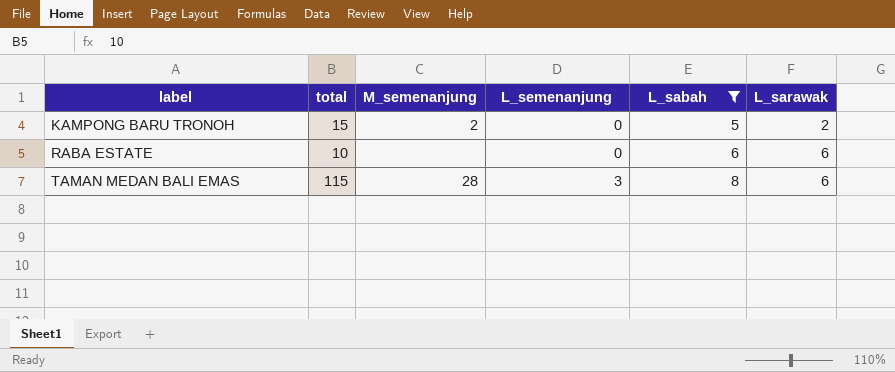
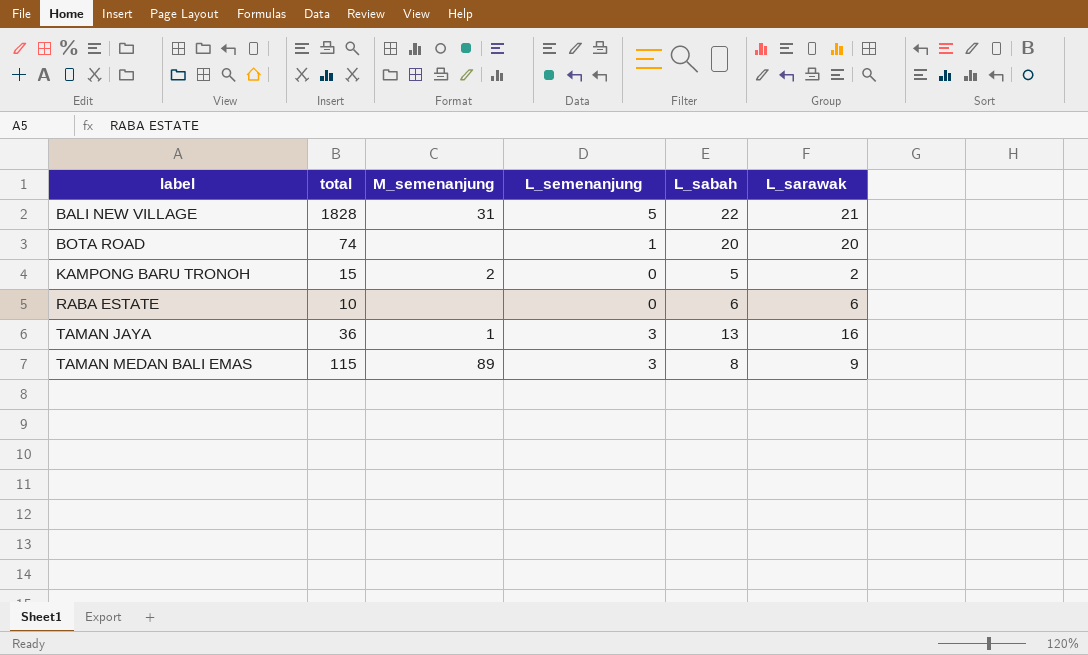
filter: L_sabah <= 8 -> none
TAMAN MEDAN BALI EMAS | M_semenanjung: 28 -> 89
TAMAN MEDAN BALI EMAS | L_sarawak: 6 -> 9

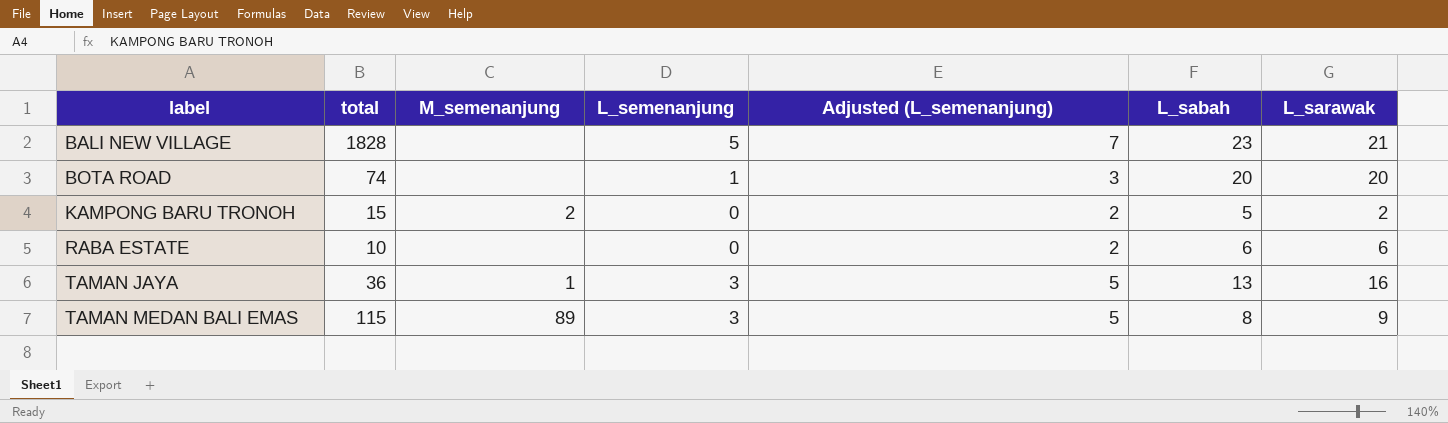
column Adjusted (L_semenanjung) | formula: none -> [L_semenanjung] + 2
BALI NEW VILLAGE | M_semenanjung: 31 -> none
BALI NEW VILLAGE | L_sabah: 22 -> 23

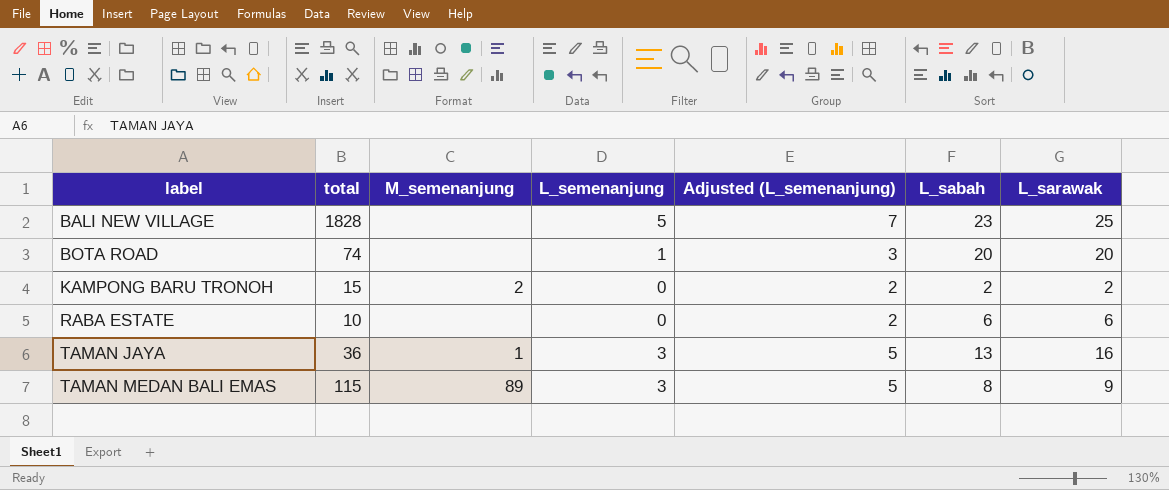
BALI NEW VILLAGE | L_sarawak: 21 -> 25
KAMPONG BARU TRONOH | L_sabah: 5 -> 2

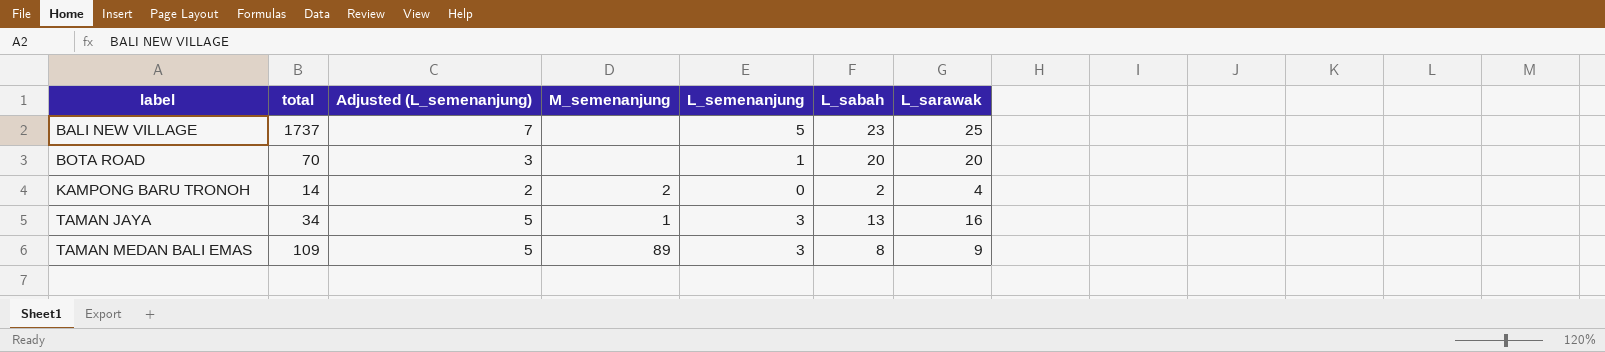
column Adjusted (L_semenanjung) | position: 5 -> 3
row RABA ESTATE: 10 | none | 0 | 2 | 6 | 6 -> none
BALI NEW VILLAGE | total: 1828 -> 1737
BOTA ROAD | total: 74 -> 70
KAMPONG BARU TRONOH | total: 15 -> 14
KAMPONG BARU TRONOH | L_sarawak: 2 -> 4
TAMAN JAYA | total: 36 -> 34
TAMAN MEDAN BALI EMAS | total: 115 -> 109

